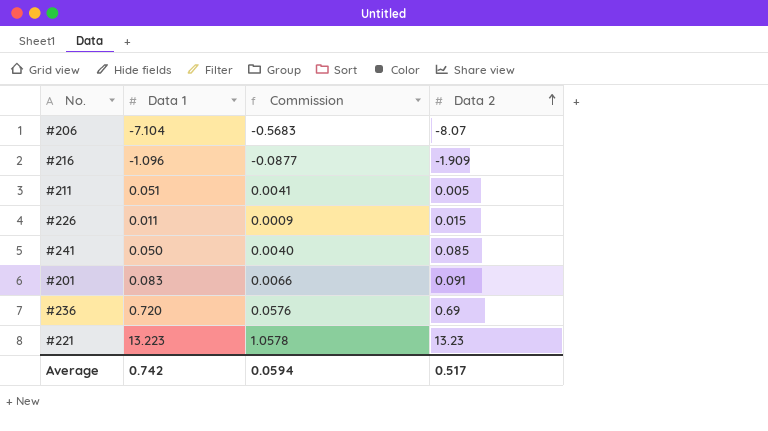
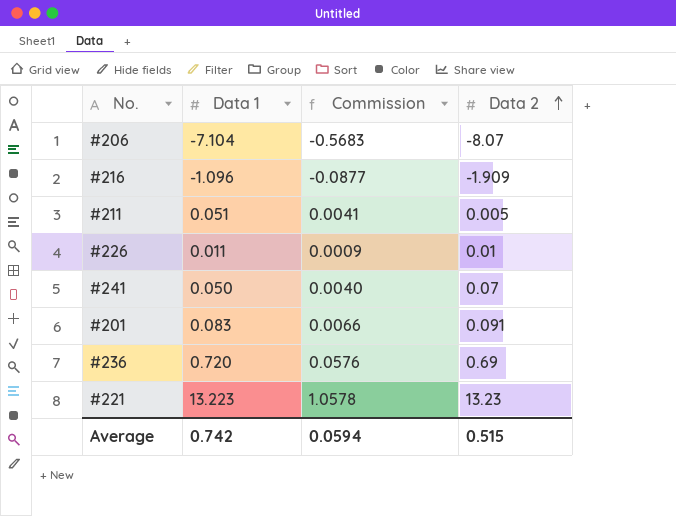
#226 | Data 2: 0.015 -> 0.01
#241 | Data 2: 0.085 -> 0.07
Average | Data 2: 0.517 -> 0.515

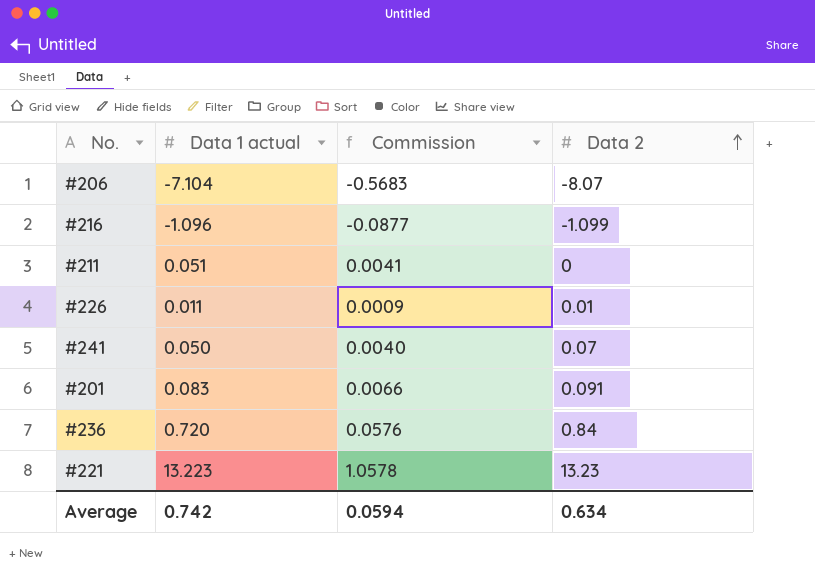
column name: Data 1 -> Data 1 actual
#216 | Data 2: -1.909 -> -1.099
#211 | Data 2: 0.005 -> 0
#236 | Data 2: 0.69 -> 0.84
Average | Data 2: 0.515 -> 0.634

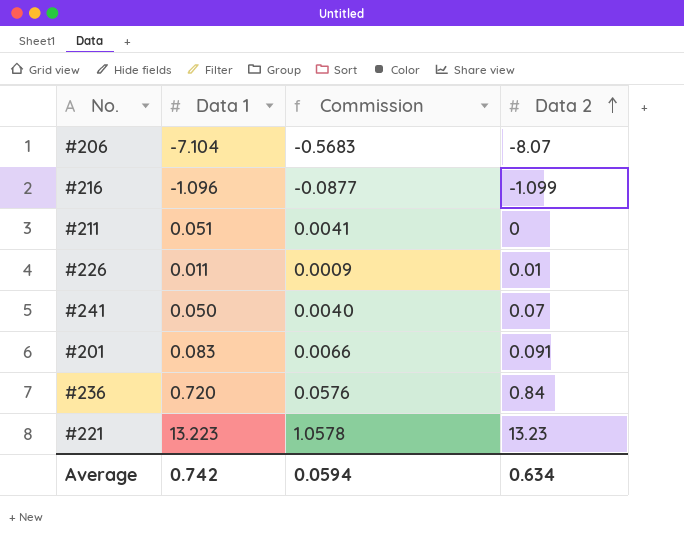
column name: Data 1 actual -> Data 1

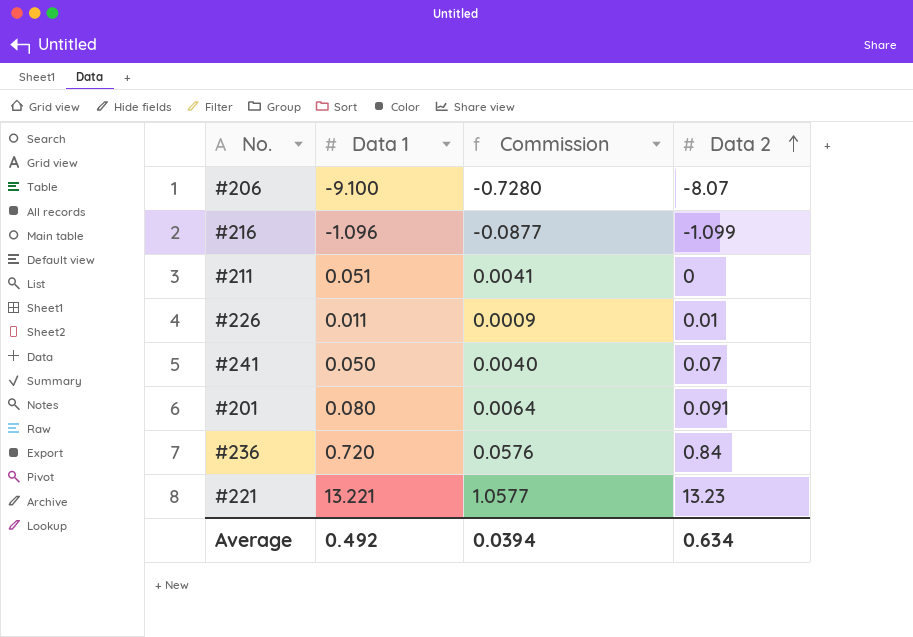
#206 | Data 1: -7.104 -> -9.100
#206 | Commission: -0.5683 -> -0.7280
#201 | Data 1: 0.083 -> 0.080
#201 | Commission: 0.0066 -> 0.0064
#221 | Data 1: 13.223 -> 13.221
#221 | Commission: 1.0578 -> 1.0577
Average | Data 1: 0.742 -> 0.492
Average | Commission: 0.0594 -> 0.0394

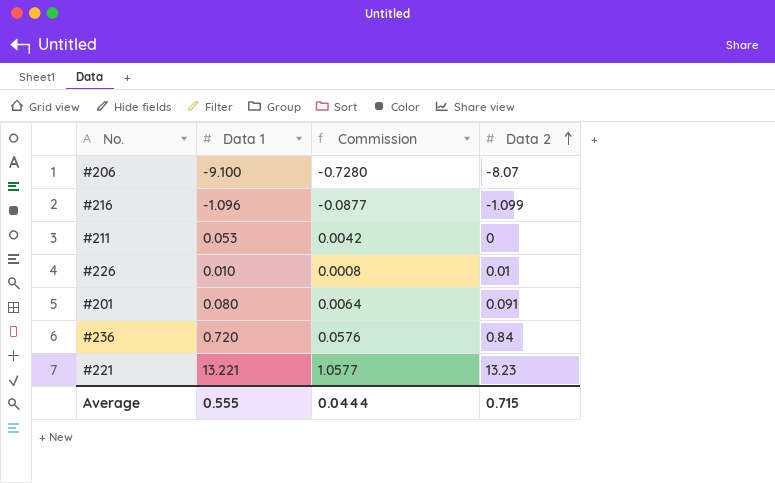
row #241: 0.050 | 0.0040 | 0.07 -> none
#211 | Data 1: 0.051 -> 0.053
#211 | Commission: 0.0041 -> 0.0042
#226 | Data 1: 0.011 -> 0.010
#226 | Commission: 0.0009 -> 0.0008
Average | Data 1: 0.492 -> 0.555
Average | Commission: 0.0394 -> 0.0444
Average | Data 2: 0.634 -> 0.715

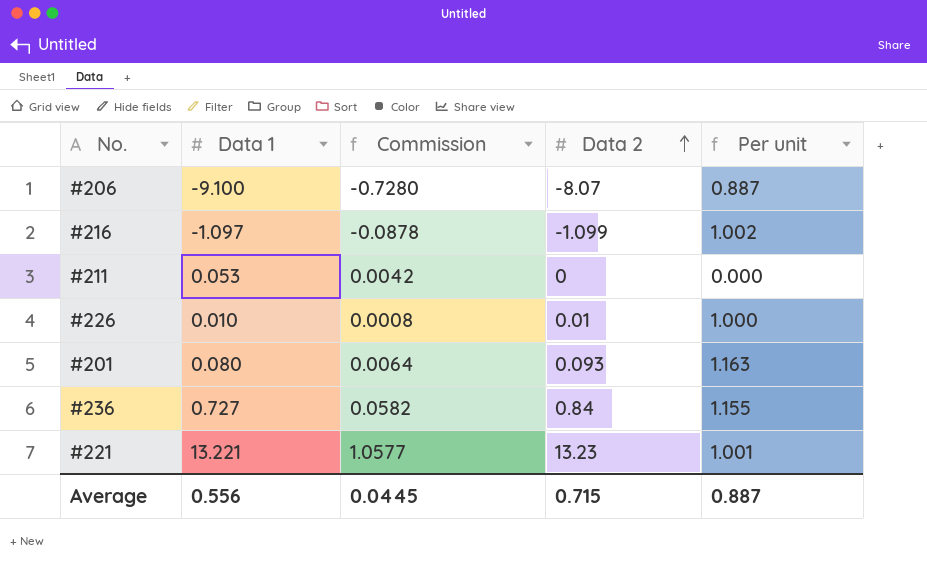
column Per unit | formula: none -> [Data 2] / [Data 1]
#216 | Data 1: -1.096 -> -1.097
#216 | Commission: -0.0877 -> -0.0878
#201 | Data 2: 0.091 -> 0.093
#236 | Data 1: 0.720 -> 0.727
#236 | Commission: 0.0576 -> 0.0582
Average | Data 1: 0.555 -> 0.556
Average | Commission: 0.0444 -> 0.0445

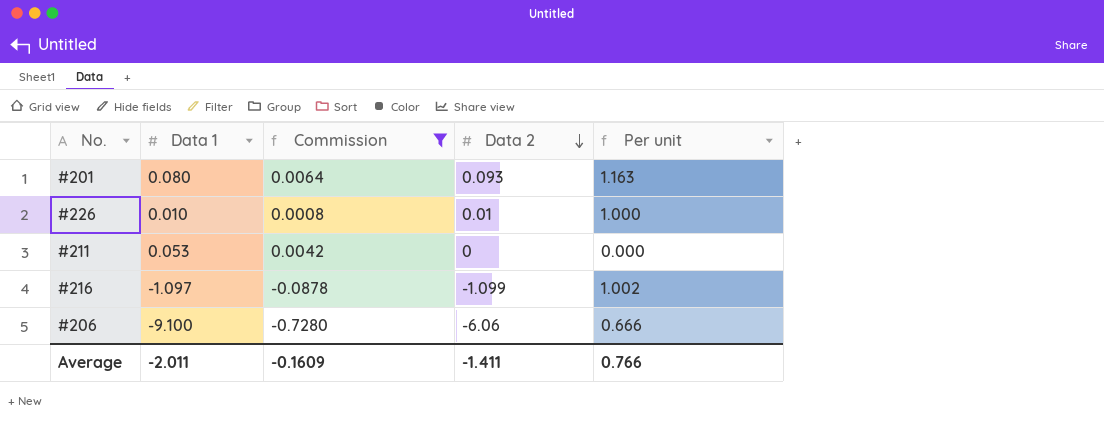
filter: none -> Commission <= 0.0064
row order: Data 2 ascending -> Data 2 descending
#206 | Data 2: -8.07 -> -6.06
#206 | Per unit: 0.887 -> 0.666
Average | Data 1: 0.556 -> -2.011
Average | Commission: 0.0445 -> -0.1609
Average | Data 2: 0.715 -> -1.411
Average | Per unit: 0.887 -> 0.766

